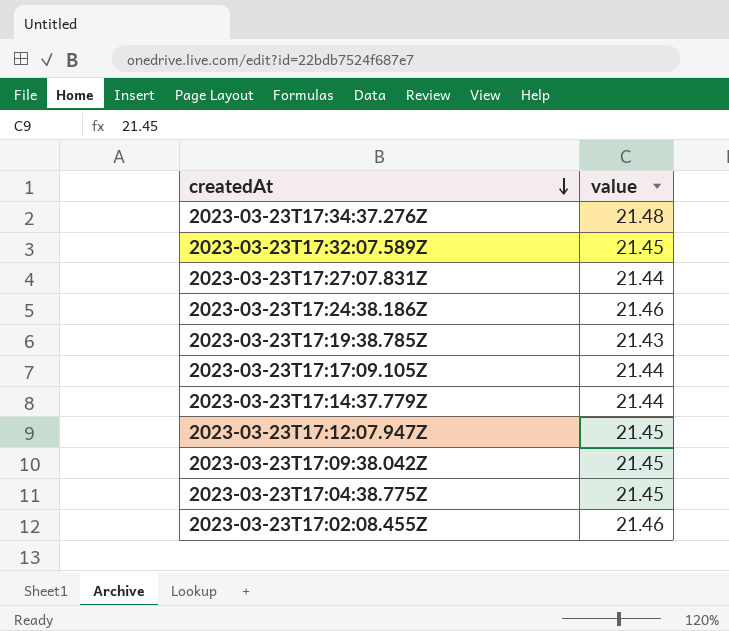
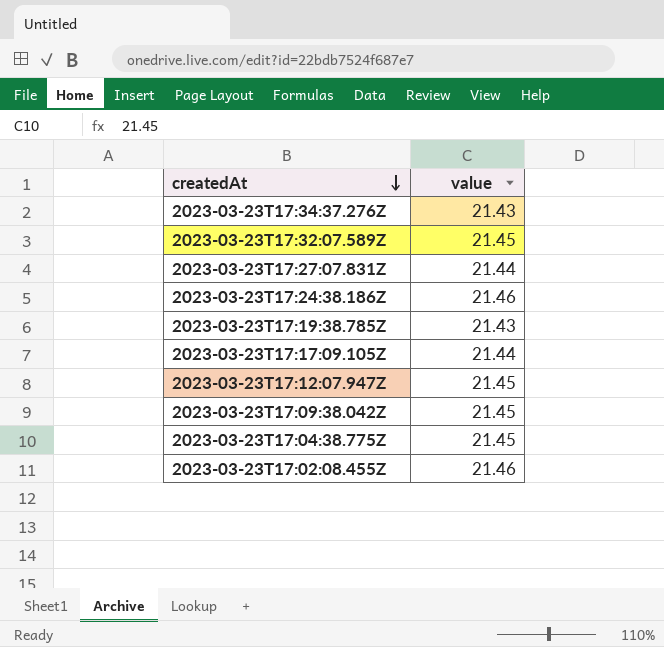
row 2023-03-23T17:14:37.779Z: 21.44 -> none
2023-03-23T17:34:37.276Z | value: 21.48 -> 21.43

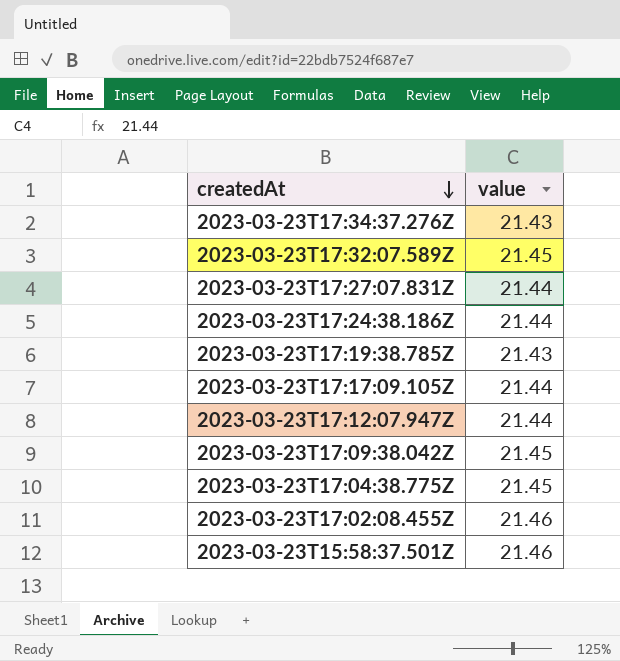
2023-03-23T17:24:38.186Z | value: 21.46 -> 21.44
2023-03-23T17:12:07.947Z | value: 21.45 -> 21.44
row 2023-03-23T15:58:37.501Z: none -> 21.46

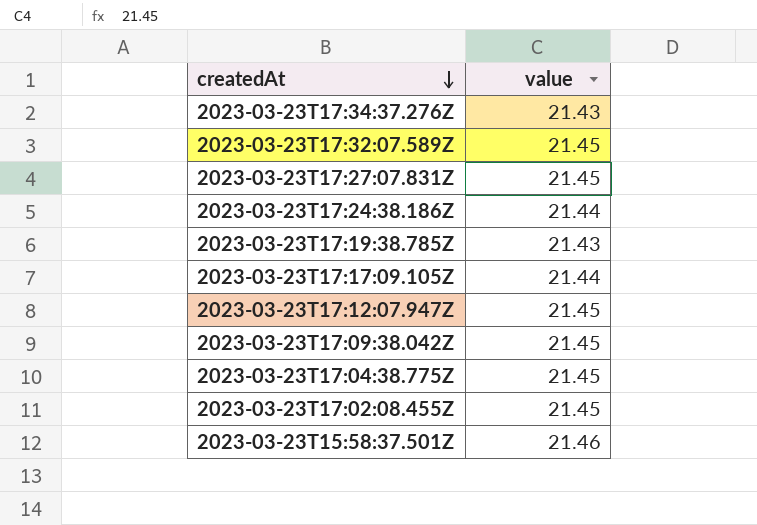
2023-03-23T17:27:07.831Z | value: 21.44 -> 21.45
2023-03-23T17:12:07.947Z | value: 21.44 -> 21.45
2023-03-23T17:02:08.455Z | value: 21.46 -> 21.45

